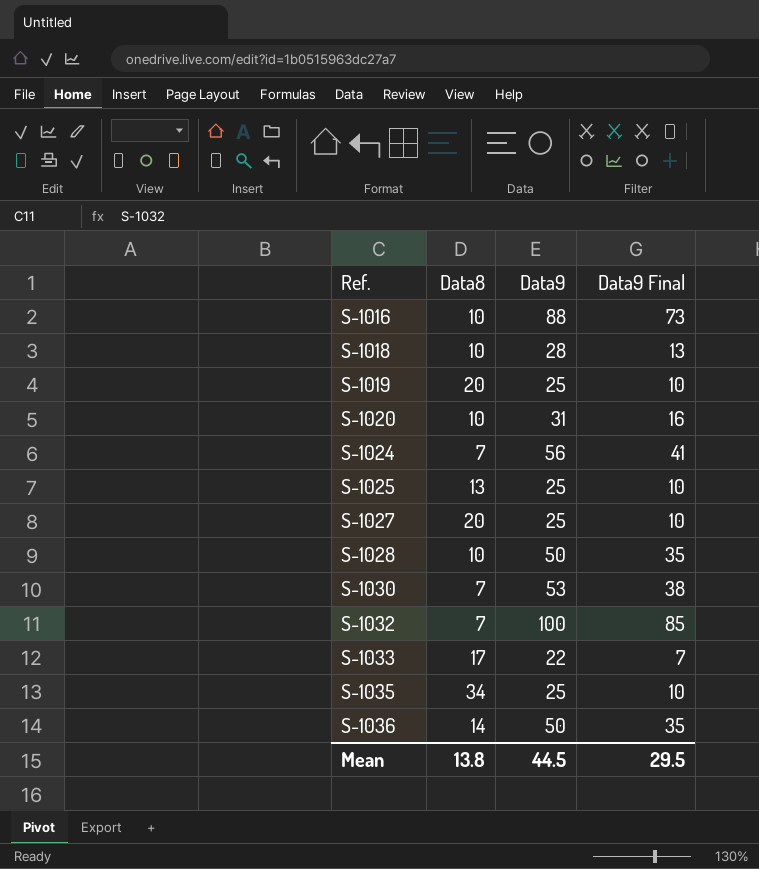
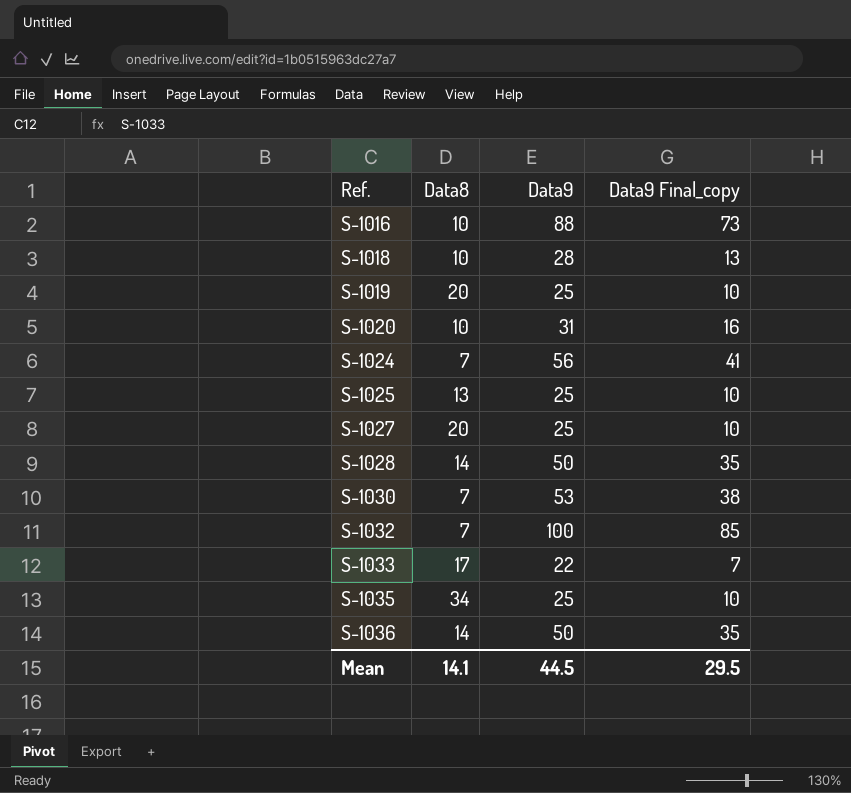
column name: Data9 Final -> Data9 Final_copy
S-1028 | Data8: 10 -> 14
Mean | Data8: 13.8 -> 14.1

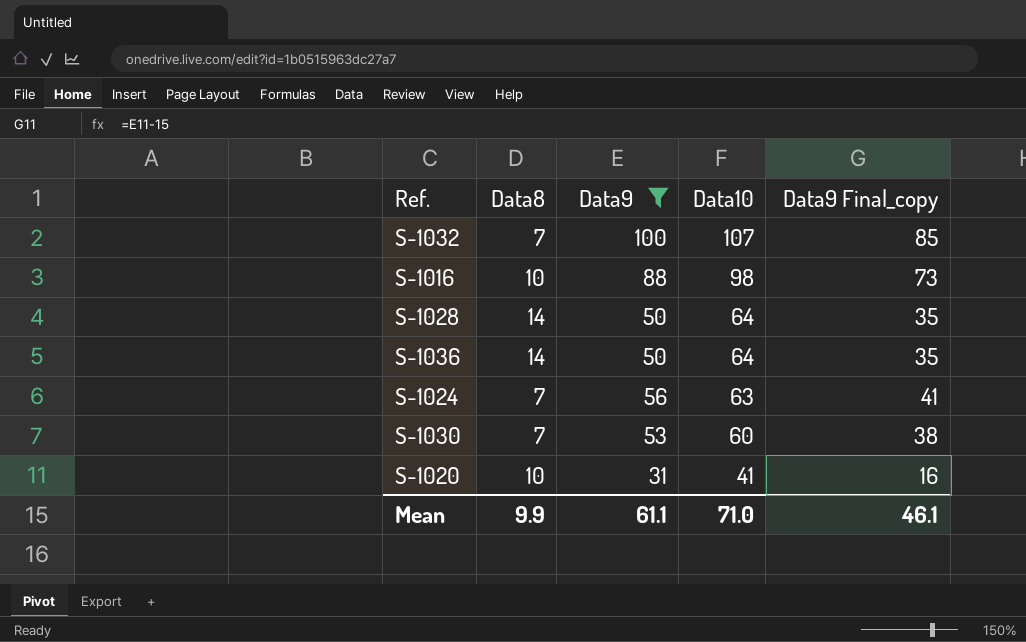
filter: none -> Data9 >= 31
row order: Ref. ascending -> Data10 descending
column Data10 | formula: none -> [Data8] + [Data9]
Mean | Data8: 14.1 -> 9.9
Mean | Data9: 44.5 -> 61.1
Mean | Data9 Final_copy: 29.5 -> 46.1

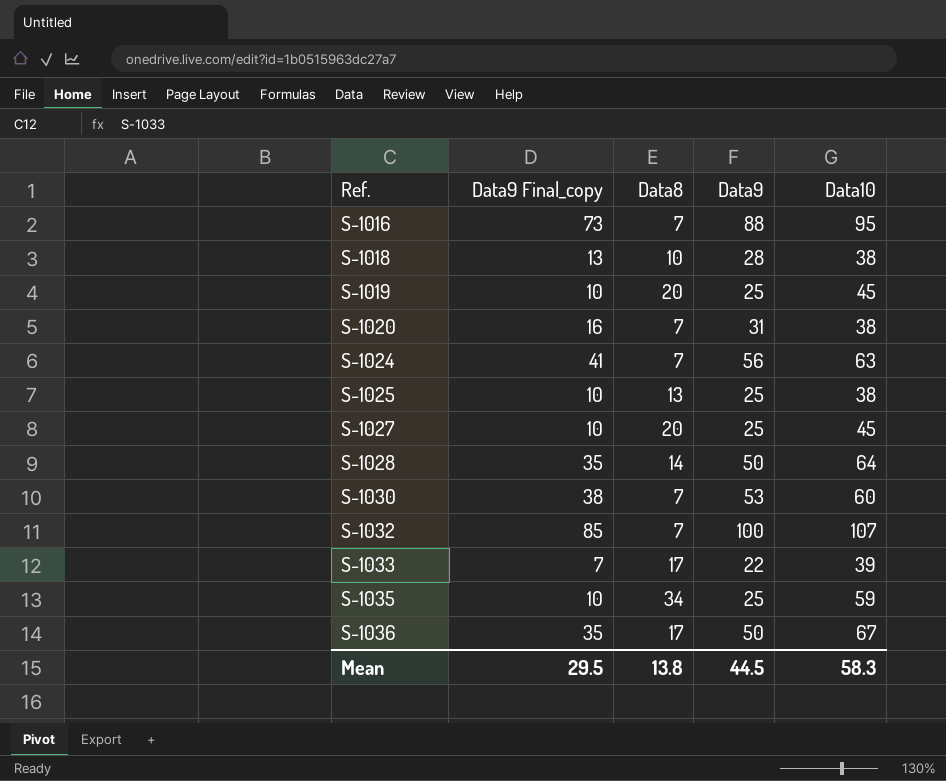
filter: Data9 >= 31 -> none
row order: Data10 descending -> Ref. ascending
column Data9 Final_copy | position: 5 -> 2
S-1016 | Data8: 10 -> 7
S-1016 | Data10: 98 -> 95
S-1020 | Data8: 10 -> 7
S-1020 | Data10: 41 -> 38
S-1036 | Data8: 14 -> 17
S-1036 | Data10: 64 -> 67
Mean | Data9 Final_copy: 46.1 -> 29.5
Mean | Data8: 9.9 -> 13.8
Mean | Data9: 61.1 -> 44.5
Mean | Data10: 71.0 -> 58.3

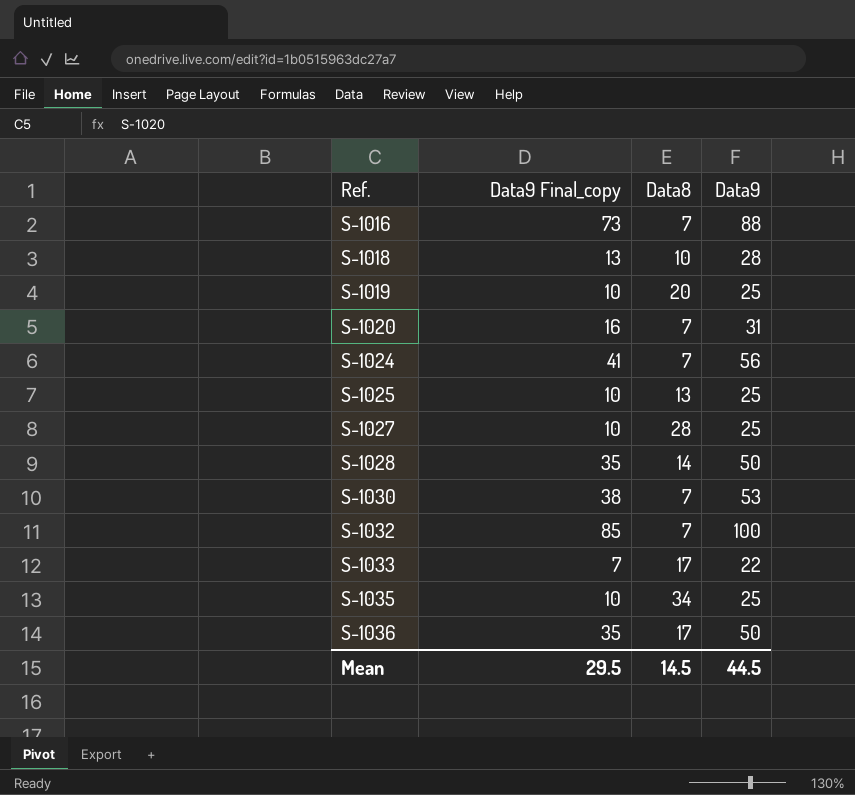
column Data10 | formula: [Data8] + [Data9] -> none
S-1027 | Data8: 20 -> 28
Mean | Data8: 13.8 -> 14.5

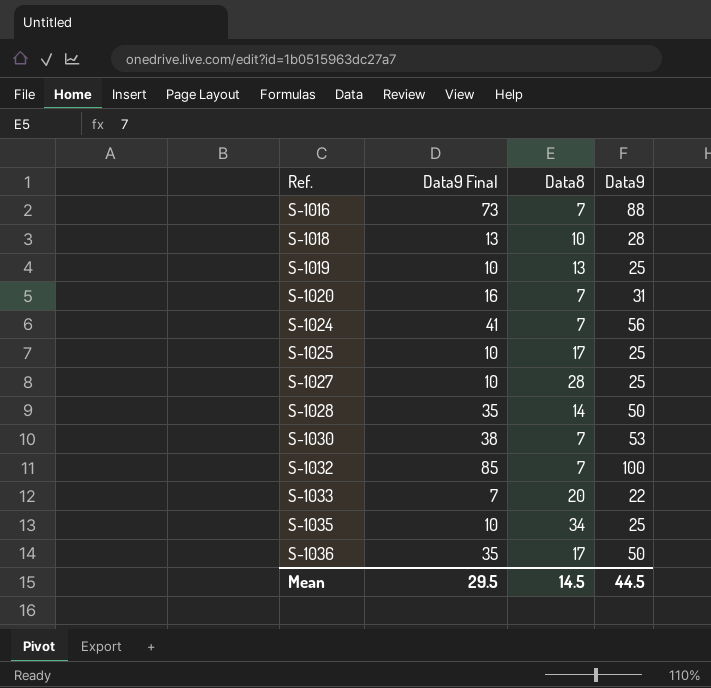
column name: Data9 Final_copy -> Data9 Final
S-1019 | Data8: 20 -> 13
S-1025 | Data8: 13 -> 17
S-1033 | Data8: 17 -> 20

